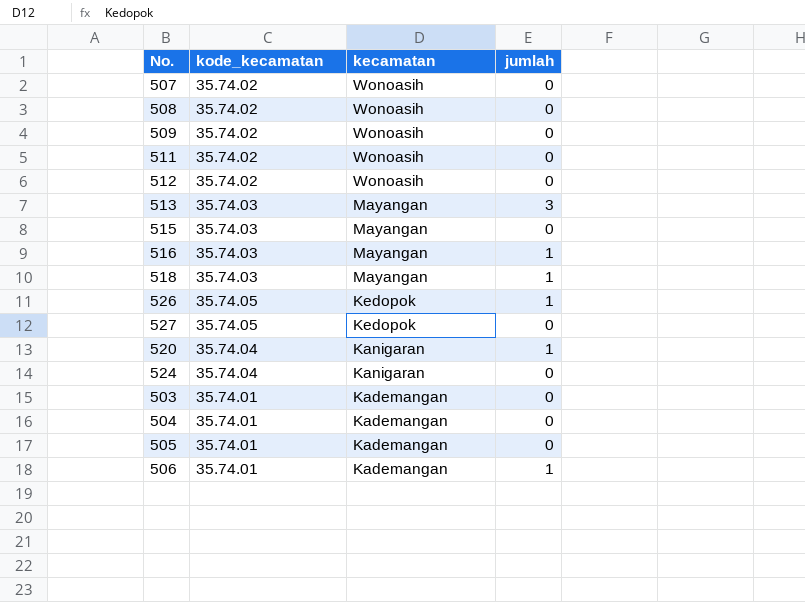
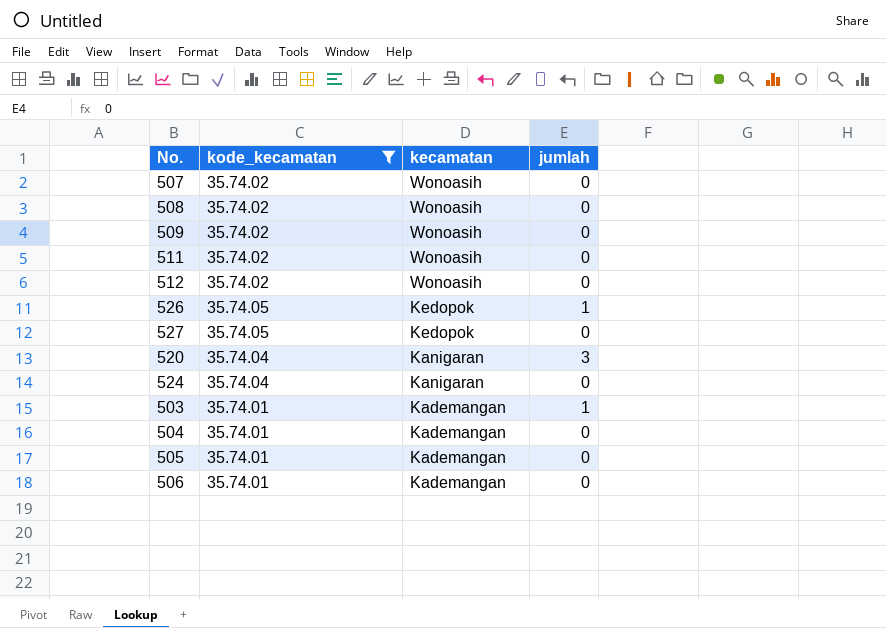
filter: none -> kode_kecamatan != 35.74.03
520 | jumlah: 1 -> 3
503 | jumlah: 0 -> 1
506 | jumlah: 1 -> 0

